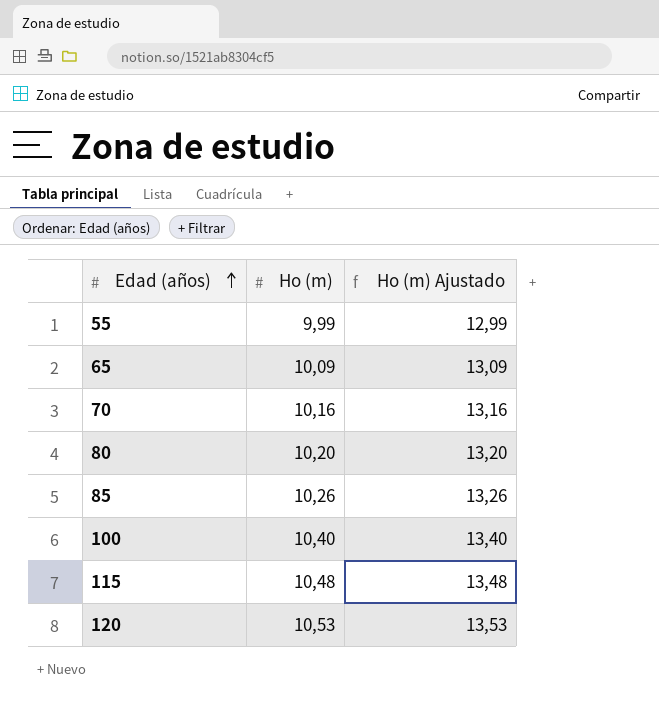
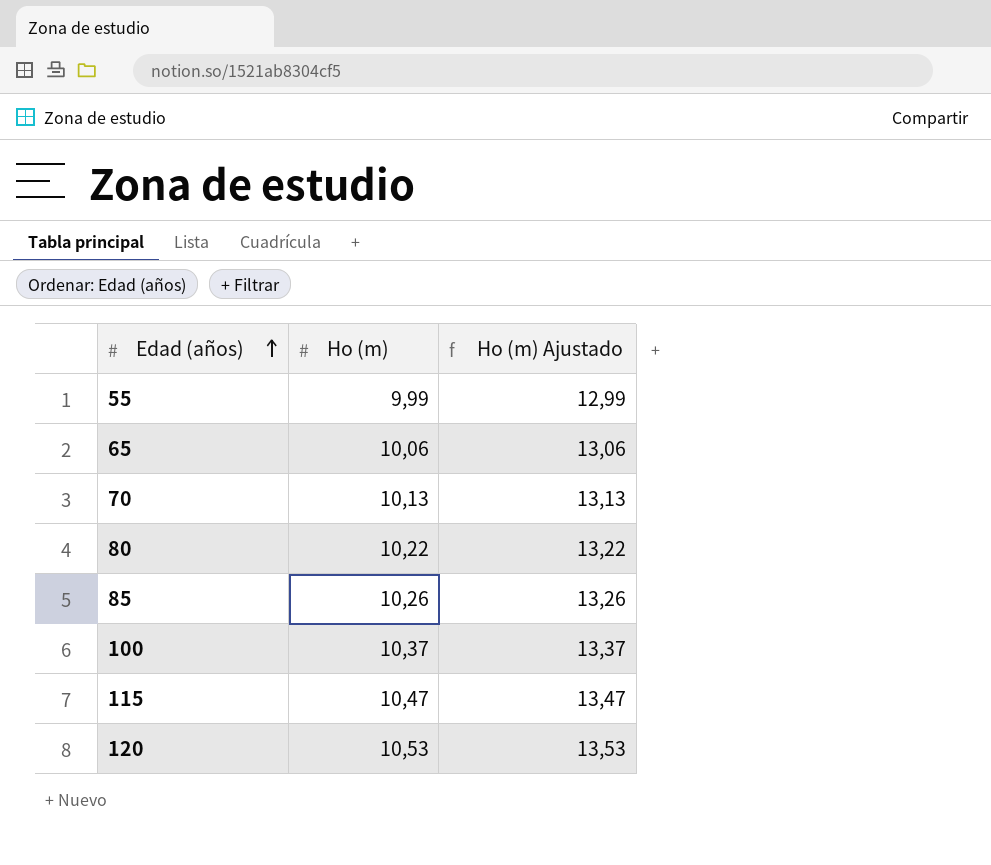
65 | Ho (m): 10,09 -> 10,06
65 | Ho (m) Ajustado: 13,09 -> 13,06
70 | Ho (m): 10,16 -> 10,13
70 | Ho (m) Ajustado: 13,16 -> 13,13
80 | Ho (m): 10,20 -> 10,22
80 | Ho (m) Ajustado: 13,20 -> 13,22
100 | Ho (m): 10,40 -> 10,37
100 | Ho (m) Ajustado: 13,40 -> 13,37
115 | Ho (m): 10,48 -> 10,47
115 | Ho (m) Ajustado: 13,48 -> 13,47

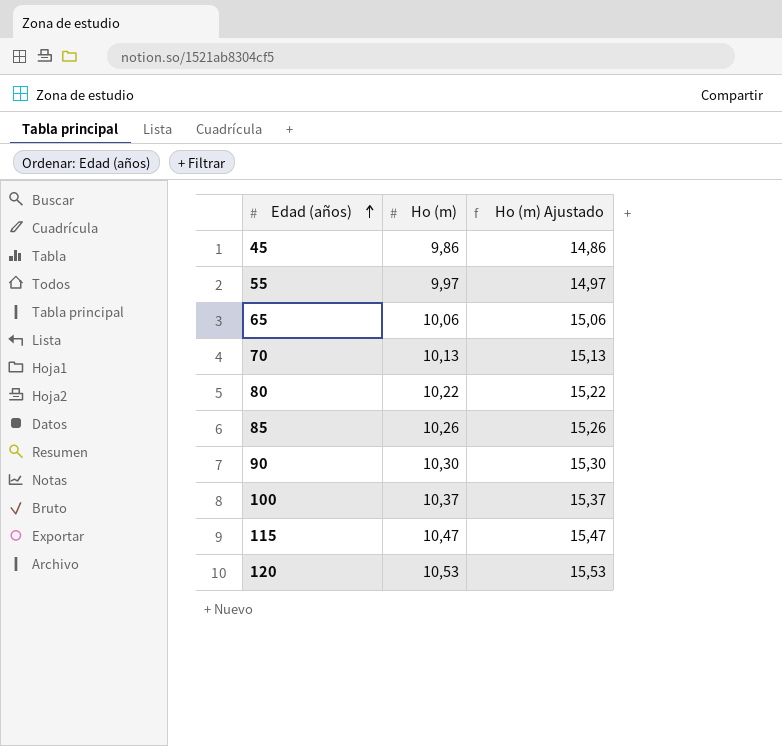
column Ho (m) Ajustado | formula: [Ho (m)] + 3 -> [Ho (m)] + 5
row 45: none -> 9,86 | 14,86
55 | Ho (m): 9,99 -> 9,97
row 90: none -> 10,30 | 15,30

